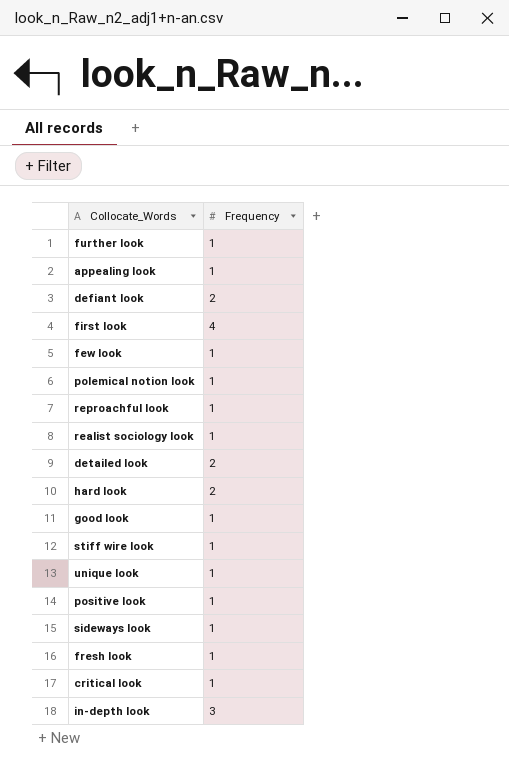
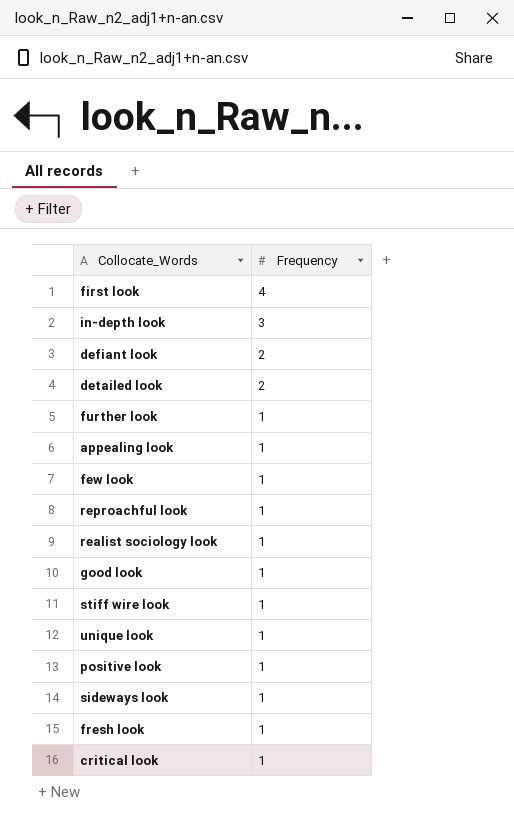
row order: none -> Frequency descending
row polemical notion look: 1 -> none
row hard look: 2 -> none

